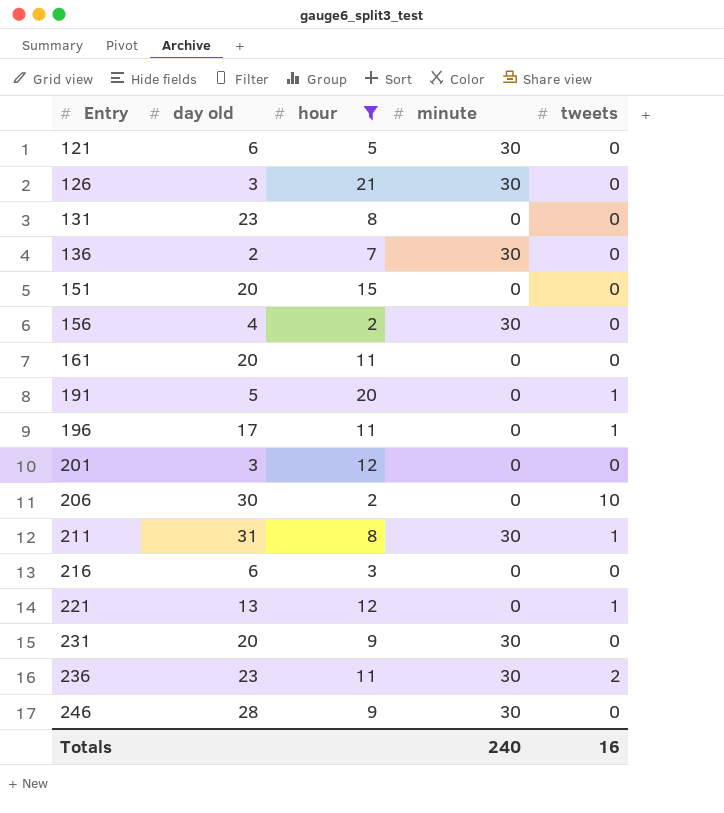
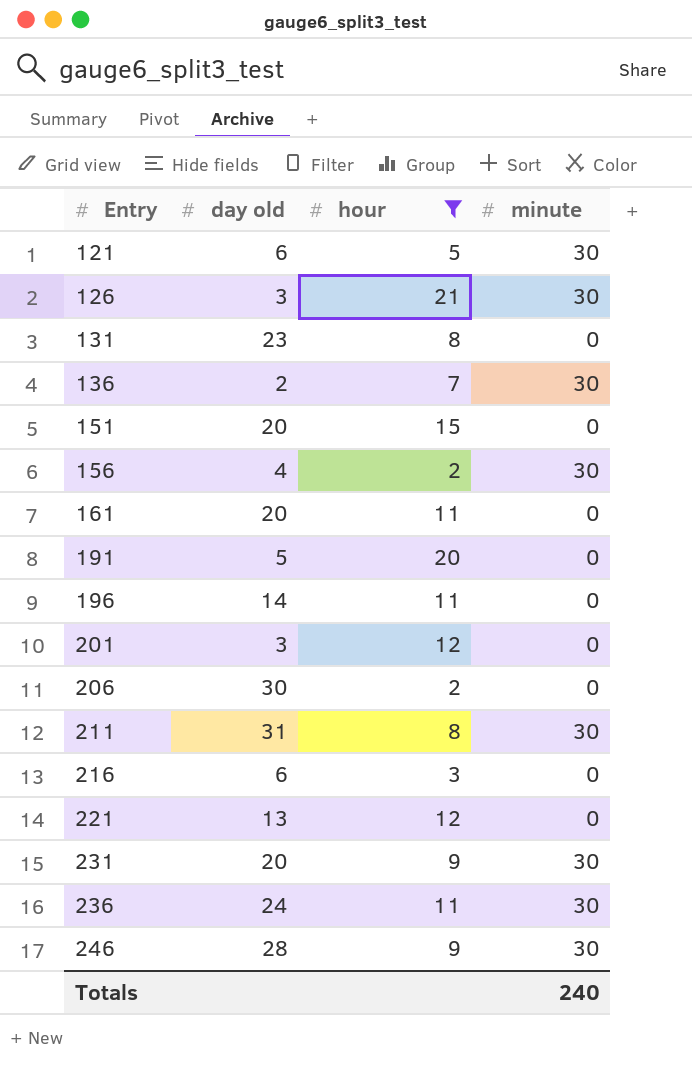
column tweets | position: 5 -> none
196 | day old: 17 -> 14
236 | day old: 23 -> 24

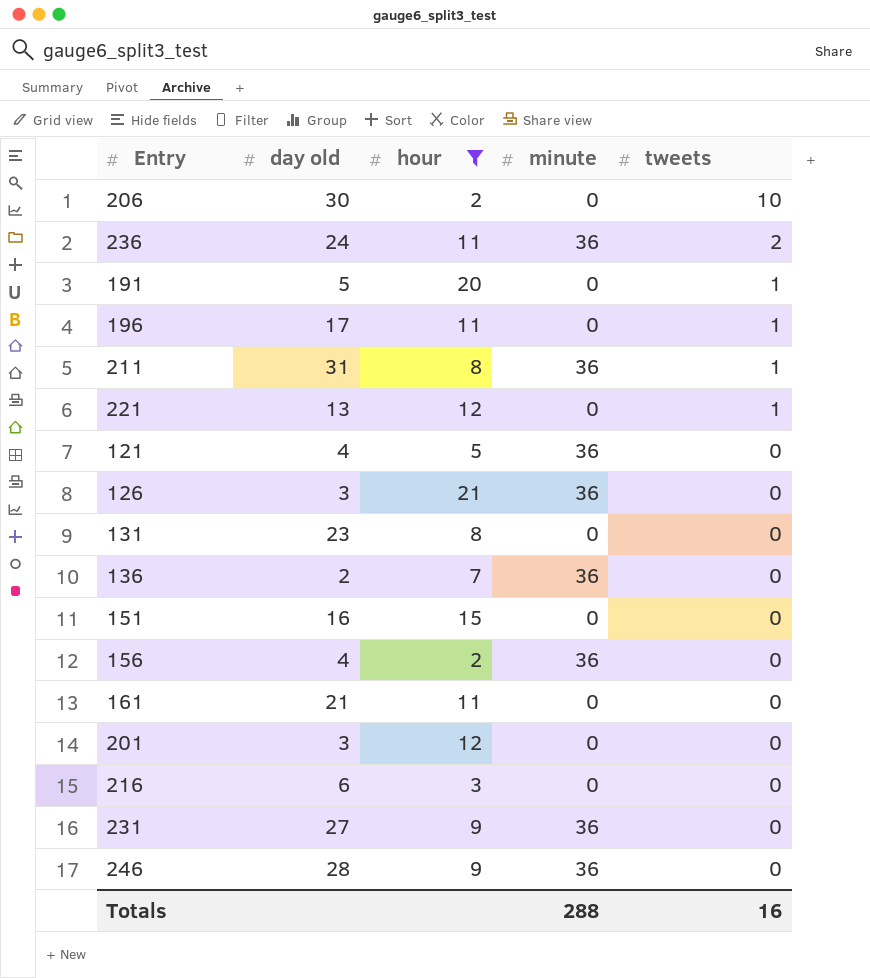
row order: Entry ascending -> tweets descending
column tweets | position: none -> 5
236 | minute: 30 -> 36
196 | day old: 14 -> 17
211 | minute: 30 -> 36
121 | day old: 6 -> 4
121 | minute: 30 -> 36
126 | minute: 30 -> 36
136 | minute: 30 -> 36
151 | day old: 20 -> 16
156 | minute: 30 -> 36
161 | day old: 20 -> 21
231 | day old: 20 -> 27
231 | minute: 30 -> 36
246 | minute: 30 -> 36
Totals | minute: 240 -> 288

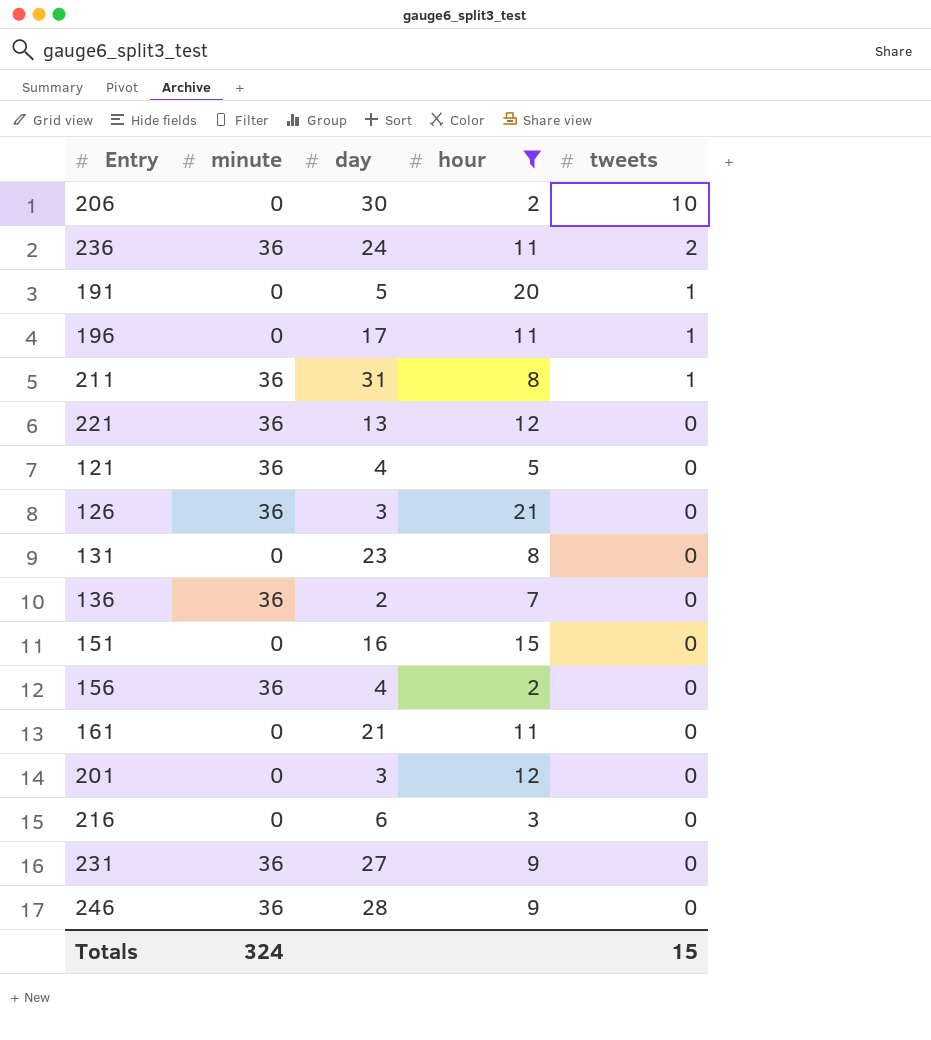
column minute | position: 4 -> 2
column name: day old -> day
221 | minute: 0 -> 36
221 | tweets: 1 -> 0
Totals | minute: 288 -> 324
Totals | tweets: 16 -> 15

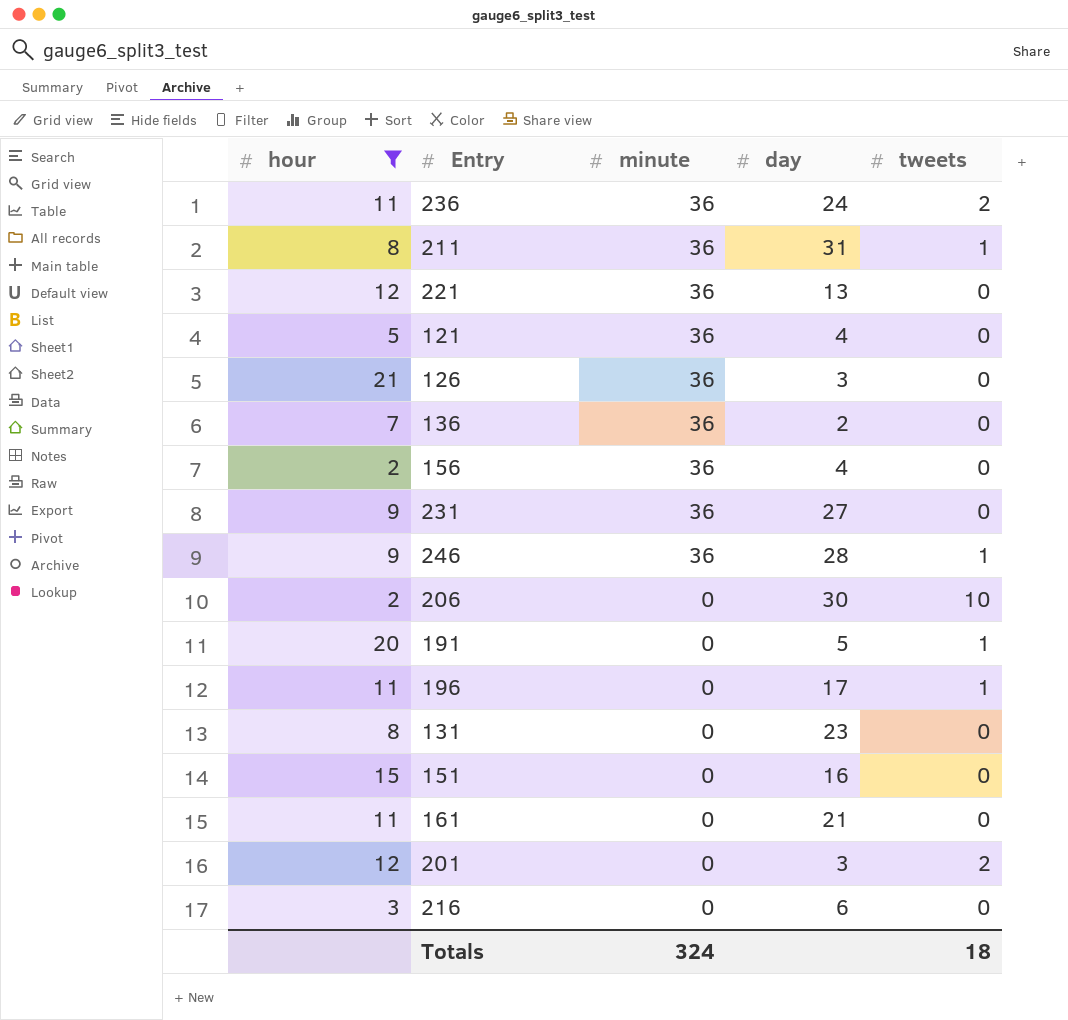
row order: tweets descending -> minute descending
column hour | position: 4 -> 1
246 | tweets: 0 -> 1
201 | tweets: 0 -> 2
Totals | tweets: 15 -> 18

